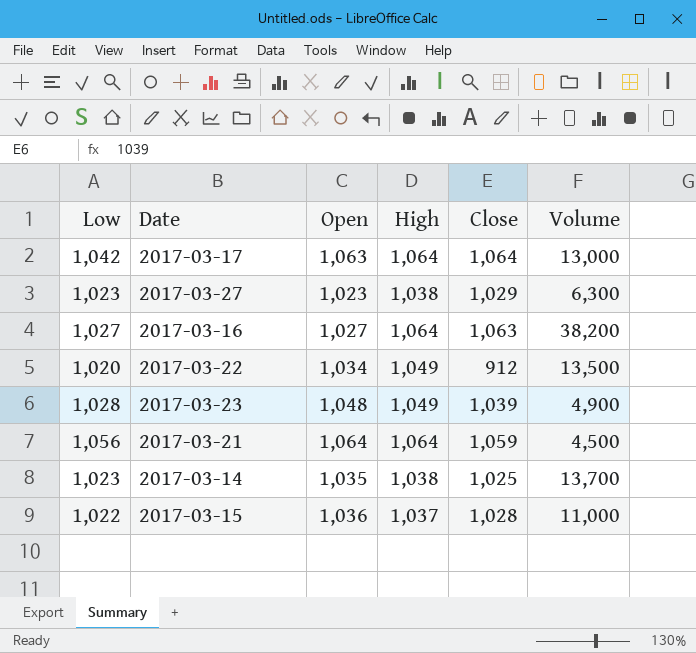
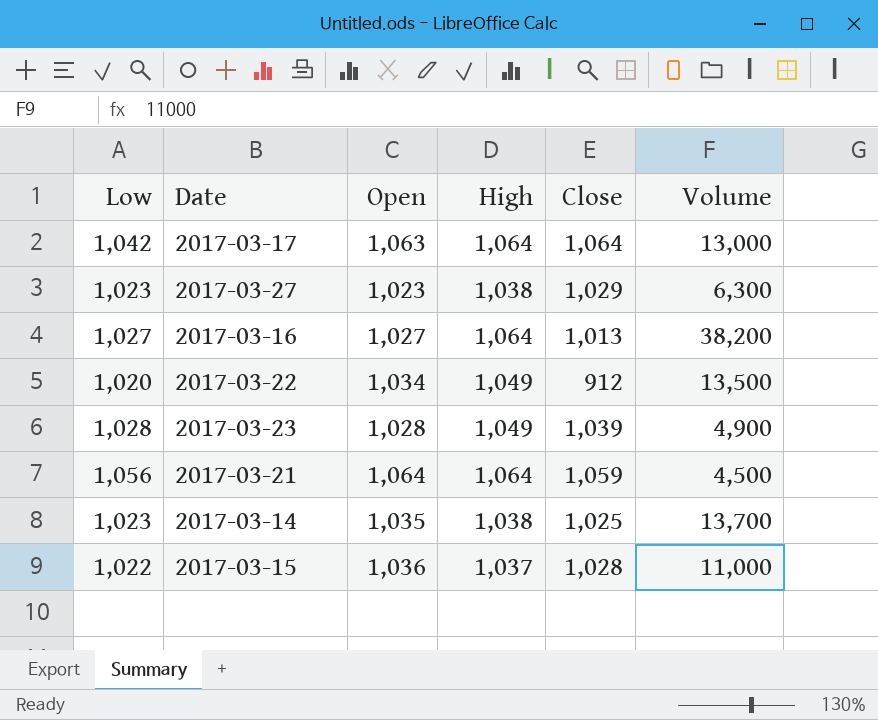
2017-03-16 | Close: 1,063 -> 1,013
2017-03-23 | Open: 1,048 -> 1,028

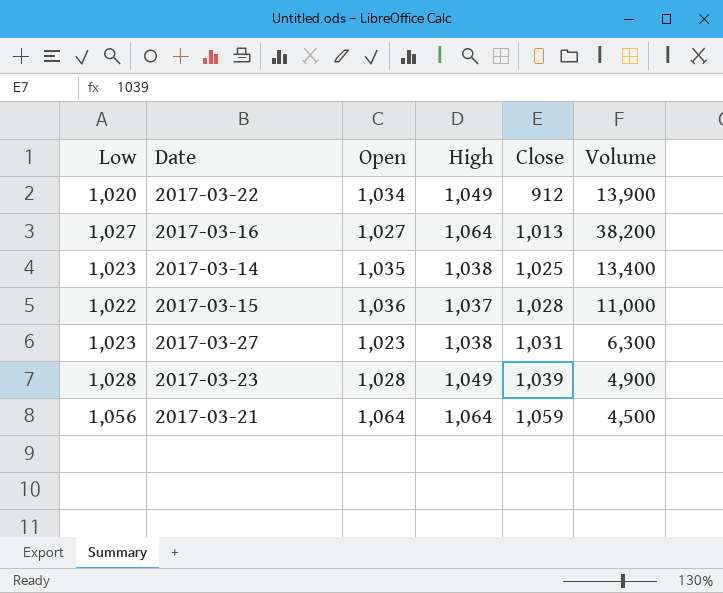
row order: none -> Close ascending
row 2017-03-17: 1,042 | 1,063 | 1,064 | 1,064 | 13,000 -> none
2017-03-22 | Volume: 13,500 -> 13,900
2017-03-14 | Volume: 13,700 -> 13,400
2017-03-27 | Close: 1,029 -> 1,031

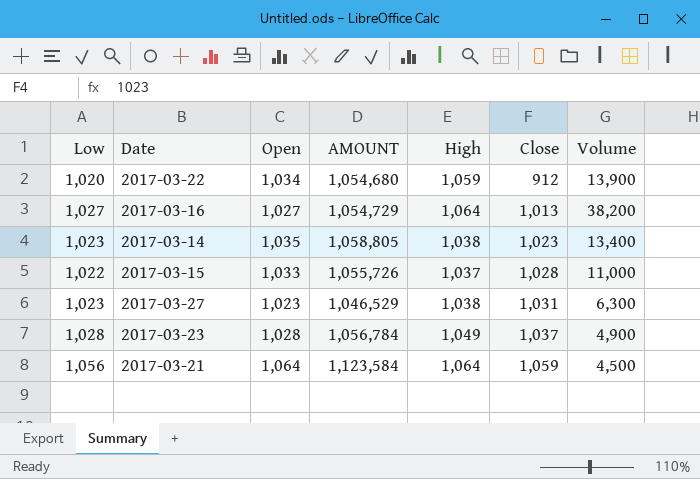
column AMOUNT | formula: none -> [Low] * [Open]
2017-03-22 | High: 1,049 -> 1,059
2017-03-14 | Close: 1,025 -> 1,023
2017-03-15 | Open: 1,036 -> 1,033
2017-03-23 | Close: 1,039 -> 1,037

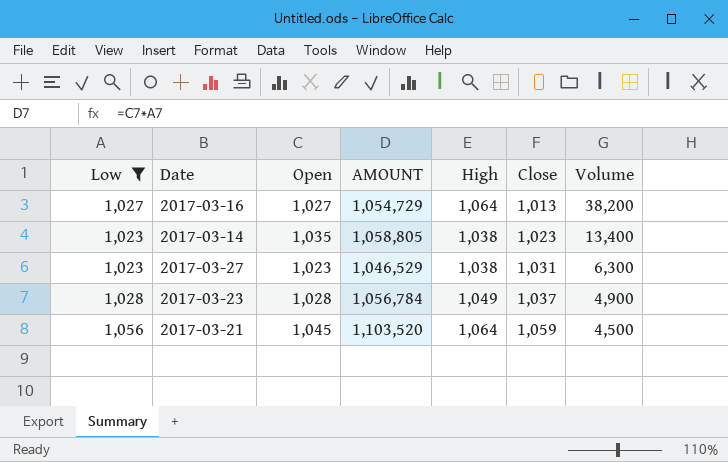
filter: none -> Low >= 1,023
2017-03-21 | Open: 1,064 -> 1,045
2017-03-21 | AMOUNT: 1,123,584 -> 1,103,520

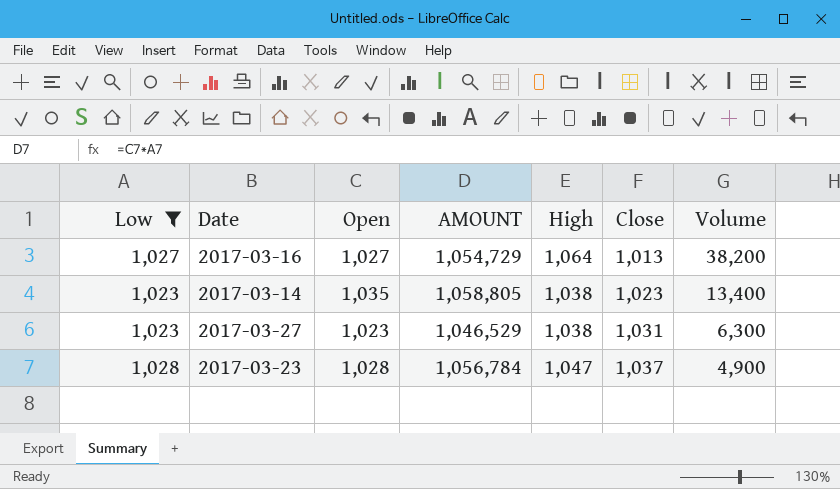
row 2017-03-21: 1,056 | 1,045 | 1,103,520 | 1,064 | 1,059 | 4,500 -> none
2017-03-23 | High: 1,049 -> 1,047

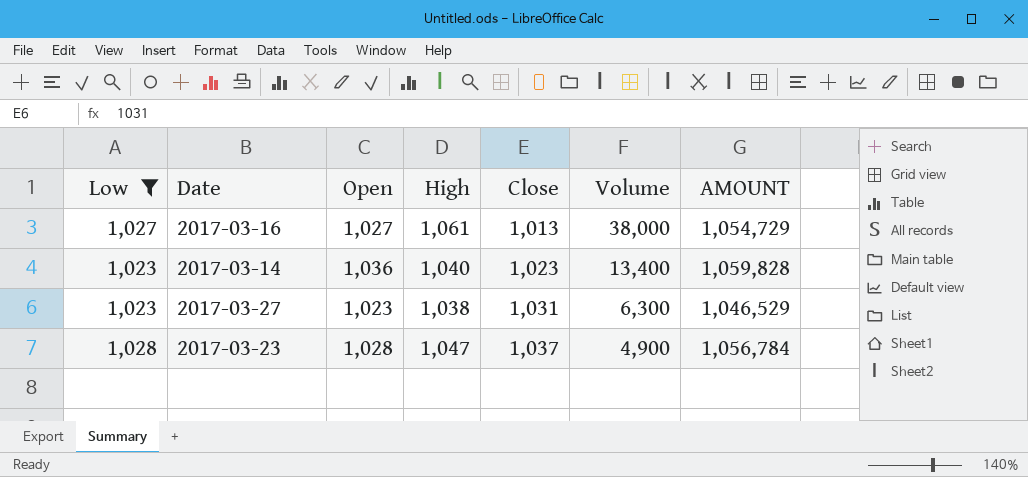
column AMOUNT | position: 4 -> 7
2017-03-16 | High: 1,064 -> 1,061
2017-03-16 | Volume: 38,200 -> 38,000
2017-03-14 | Open: 1,035 -> 1,036
2017-03-14 | High: 1,038 -> 1,040
2017-03-14 | AMOUNT: 1,058,805 -> 1,059,828

